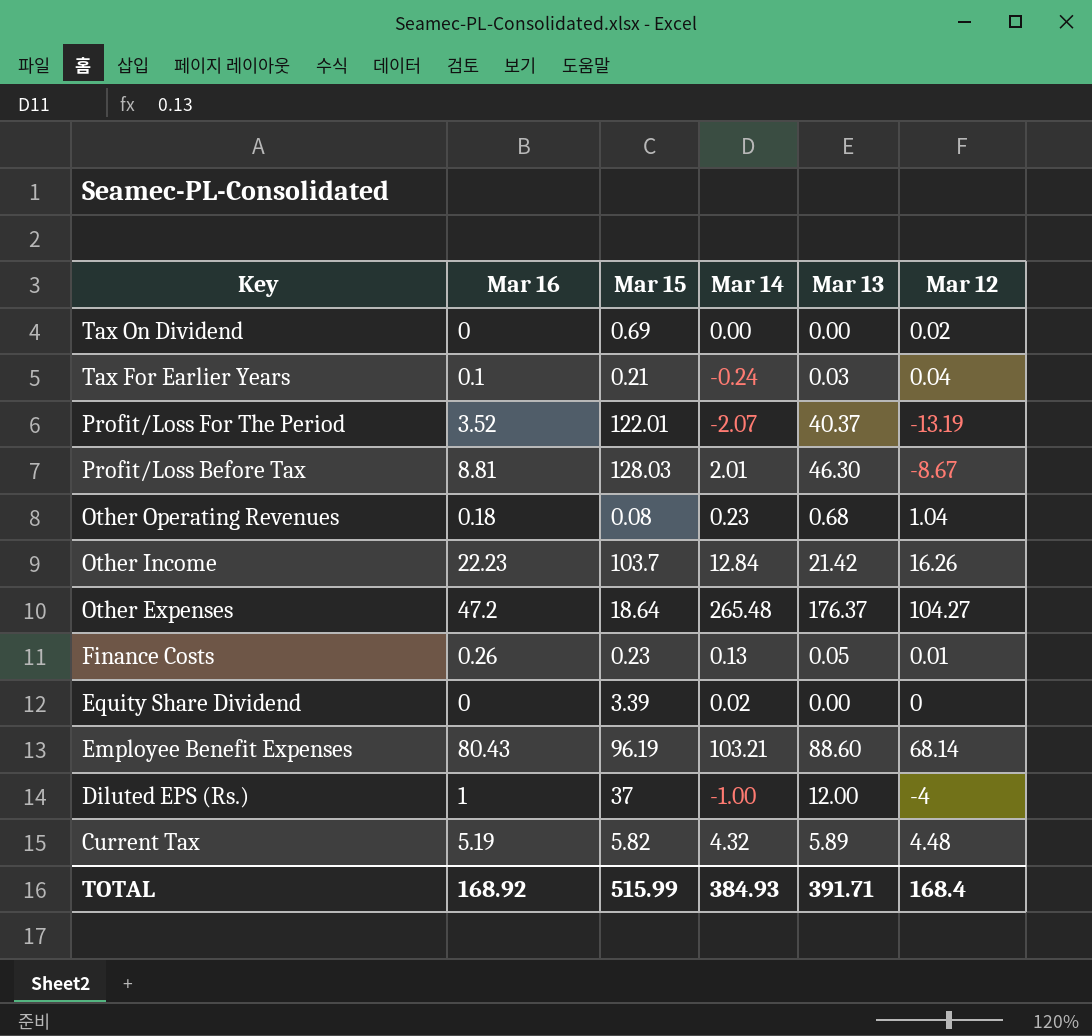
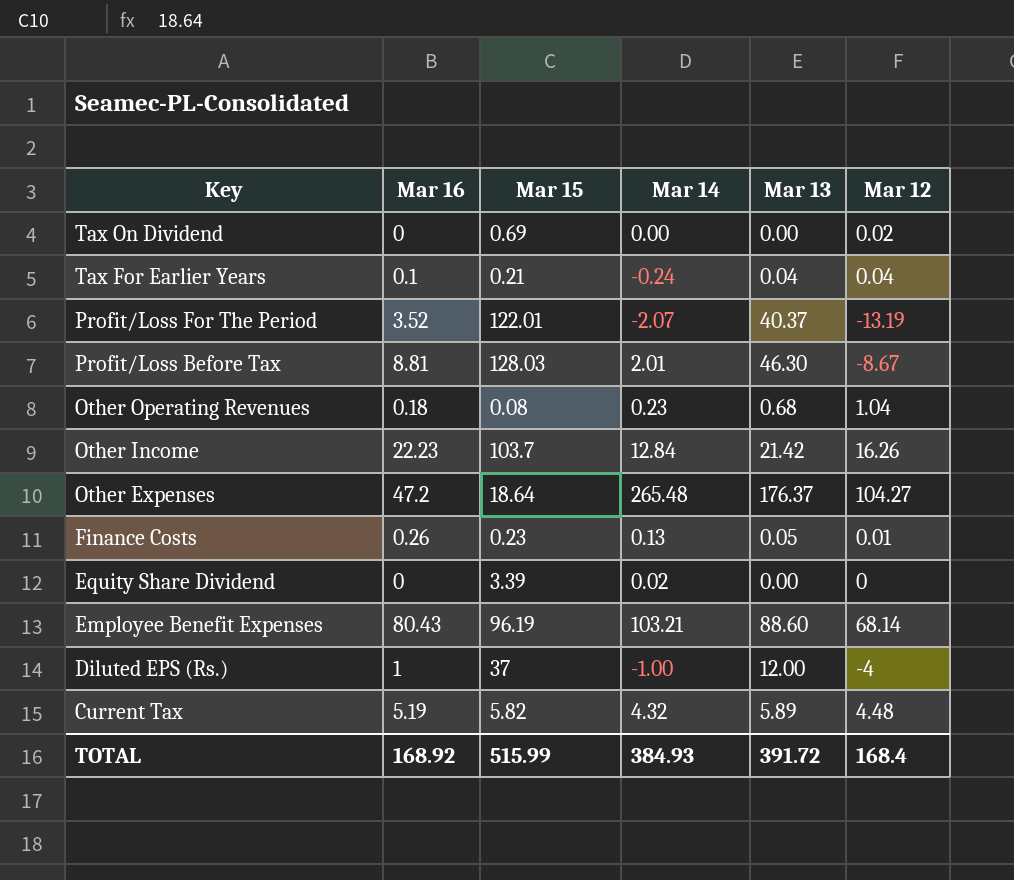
Tax For Earlier Years | Mar 13: 0.03 -> 0.04
TOTAL | Mar 13: 391.71 -> 391.72

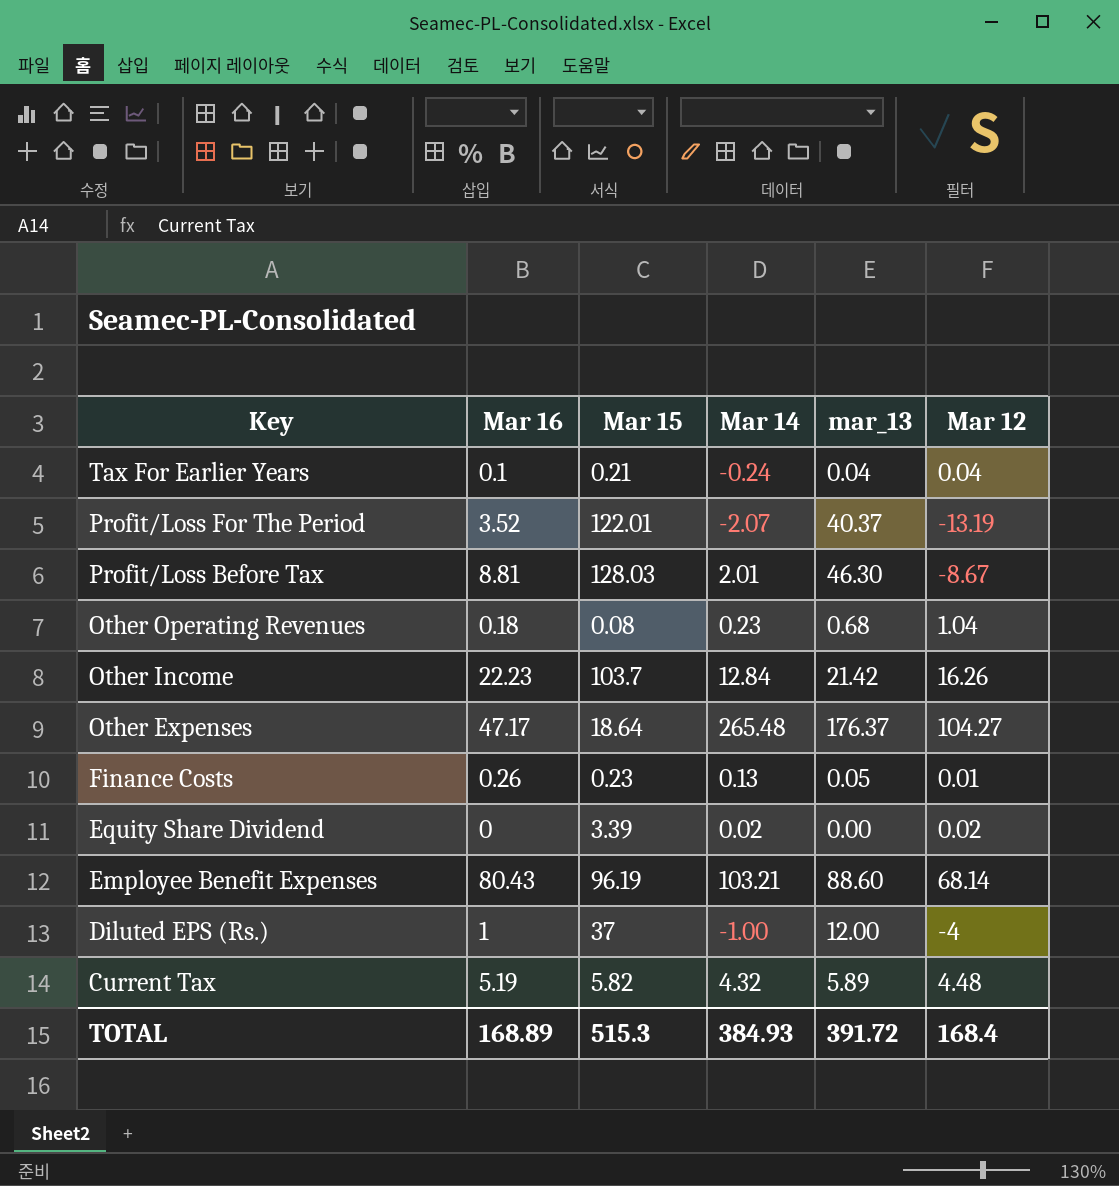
column name: Mar 13 -> mar_13
row Tax On Dividend: 0 | 0.69 | 0.00 | 0.00 | 0.02 -> none
Other Expenses | Mar 16: 47.2 -> 47.17
Equity Share Dividend | Mar 12: 0 -> 0.02
TOTAL | Mar 16: 168.92 -> 168.89
TOTAL | Mar 15: 515.99 -> 515.3

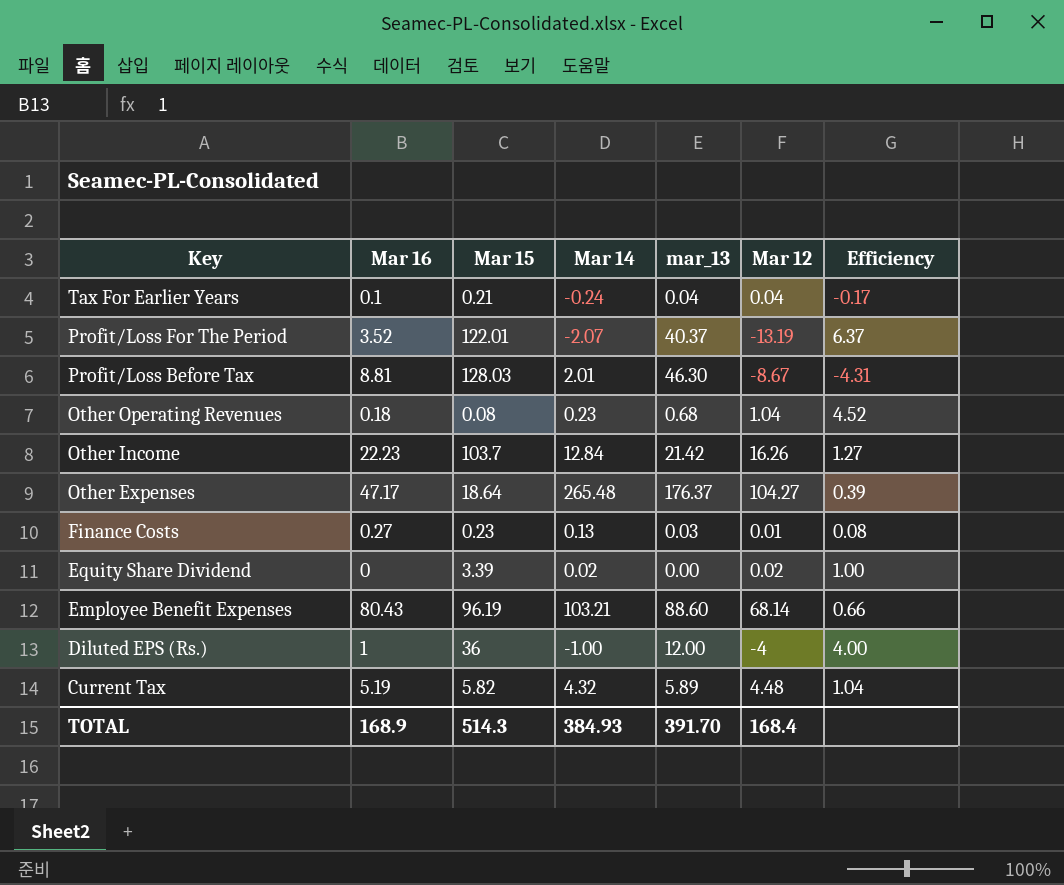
column Efficiency | formula: none -> [Mar 12] / [Mar 14]
Finance Costs | Mar 16: 0.26 -> 0.27
Finance Costs | mar_13: 0.05 -> 0.03
Diluted EPS (Rs.) | Mar 15: 37 -> 36
TOTAL | Mar 16: 168.89 -> 168.9
TOTAL | Mar 15: 515.3 -> 514.3
TOTAL | mar_13: 391.72 -> 391.70

